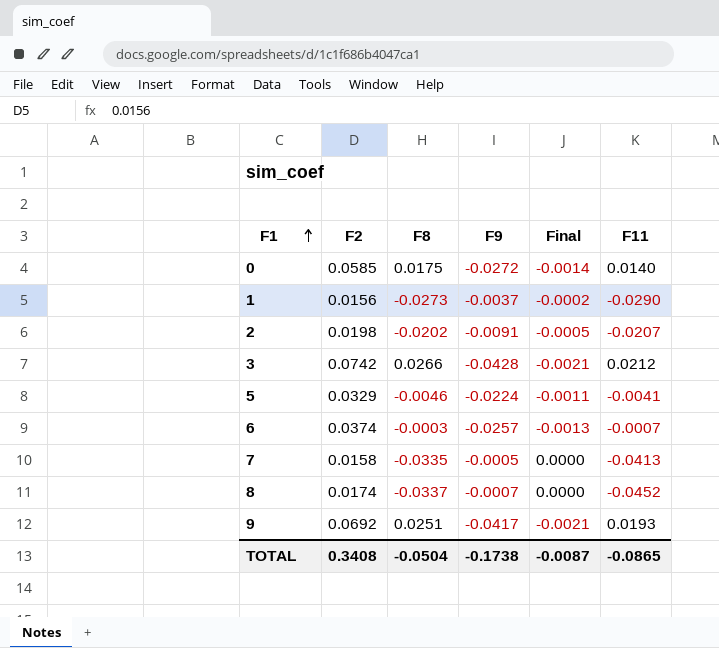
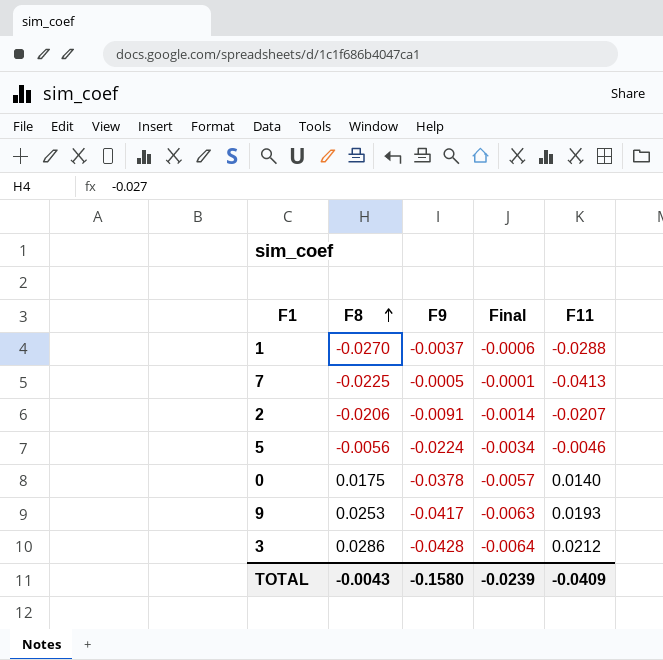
row order: F1 ascending -> F8 ascending
column F2 | position: 2 -> none
column Final | formula: [F9] * 0.05 -> [F9] * 0.15
row 6: 0.0374 | -0.0003 | -0.0257 | -0.0013 | -0.0007 -> none
row 8: 0.0174 | -0.0337 | -0.0007 | 0.0000 | -0.0452 -> none
1 | F8: -0.0273 -> -0.0270
1 | F11: -0.0290 -> -0.0288
7 | F8: -0.0335 -> -0.0225
2 | F8: -0.0202 -> -0.0206
5 | F8: -0.0046 -> -0.0056
5 | F11: -0.0041 -> -0.0046
0 | F9: -0.0272 -> -0.0378
9 | F8: 0.0251 -> 0.0253
3 | F8: 0.0266 -> 0.0286
TOTAL | F8: -0.0504 -> -0.0043
TOTAL | F9: -0.1738 -> -0.1580
TOTAL | Final: -0.0087 -> -0.0239
TOTAL | F11: -0.0865 -> -0.0409

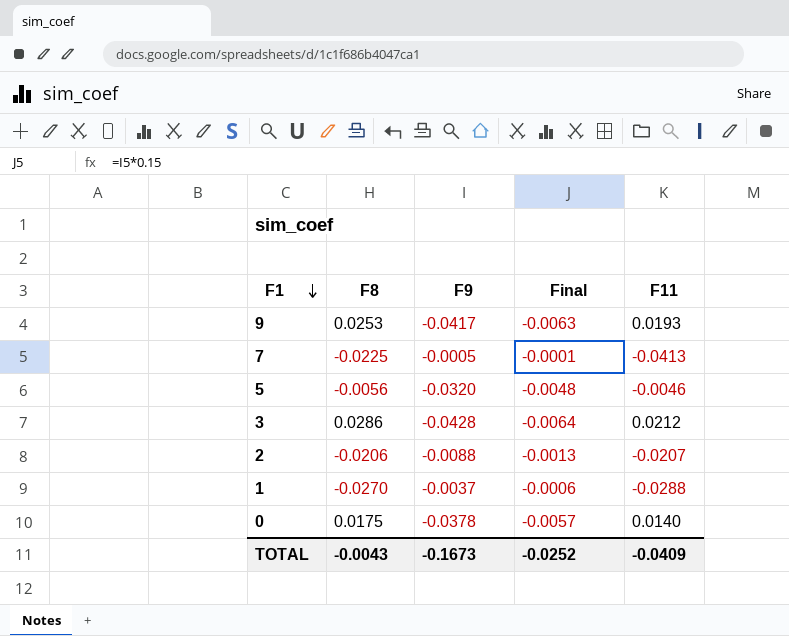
row order: F8 ascending -> F1 descending
5 | F9: -0.0224 -> -0.0320
5 | Final: -0.0034 -> -0.0048
2 | F9: -0.0091 -> -0.0088
2 | Final: -0.0014 -> -0.0013
TOTAL | F9: -0.1580 -> -0.1673
TOTAL | Final: -0.0239 -> -0.0252

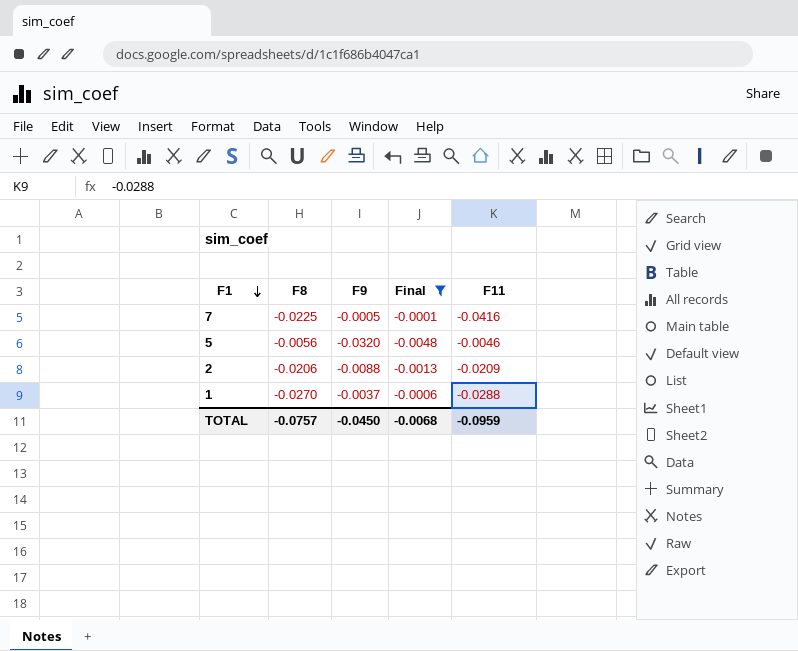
filter: none -> Final >= -0.0048
7 | F11: -0.0413 -> -0.0416
2 | F11: -0.0207 -> -0.0209
TOTAL | F8: -0.0043 -> -0.0757
TOTAL | F9: -0.1673 -> -0.0450
TOTAL | Final: -0.0252 -> -0.0068
TOTAL | F11: -0.0409 -> -0.0959

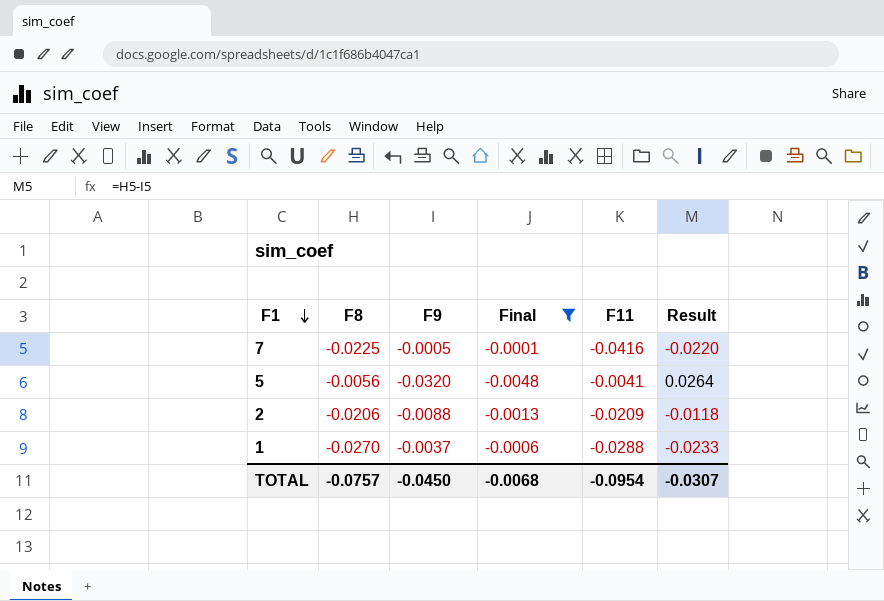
column Result | formula: none -> [F8] - [F9]
5 | F11: -0.0046 -> -0.0041
TOTAL | F11: -0.0959 -> -0.0954

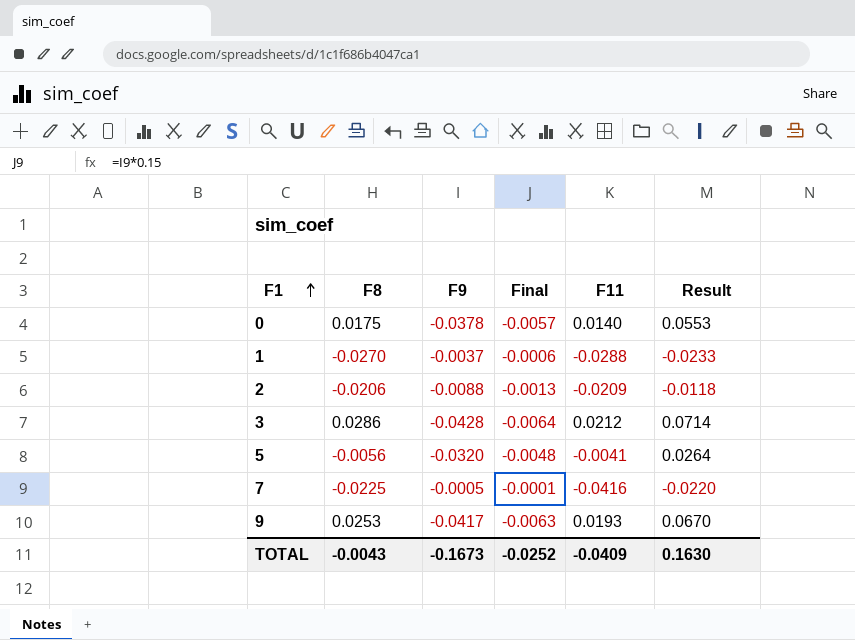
filter: Final >= -0.0048 -> none
row order: F1 descending -> F1 ascending
TOTAL | F8: -0.0757 -> -0.0043
TOTAL | F9: -0.0450 -> -0.1673
TOTAL | Final: -0.0068 -> -0.0252
TOTAL | F11: -0.0954 -> -0.0409
TOTAL | Result: -0.0307 -> 0.1630

